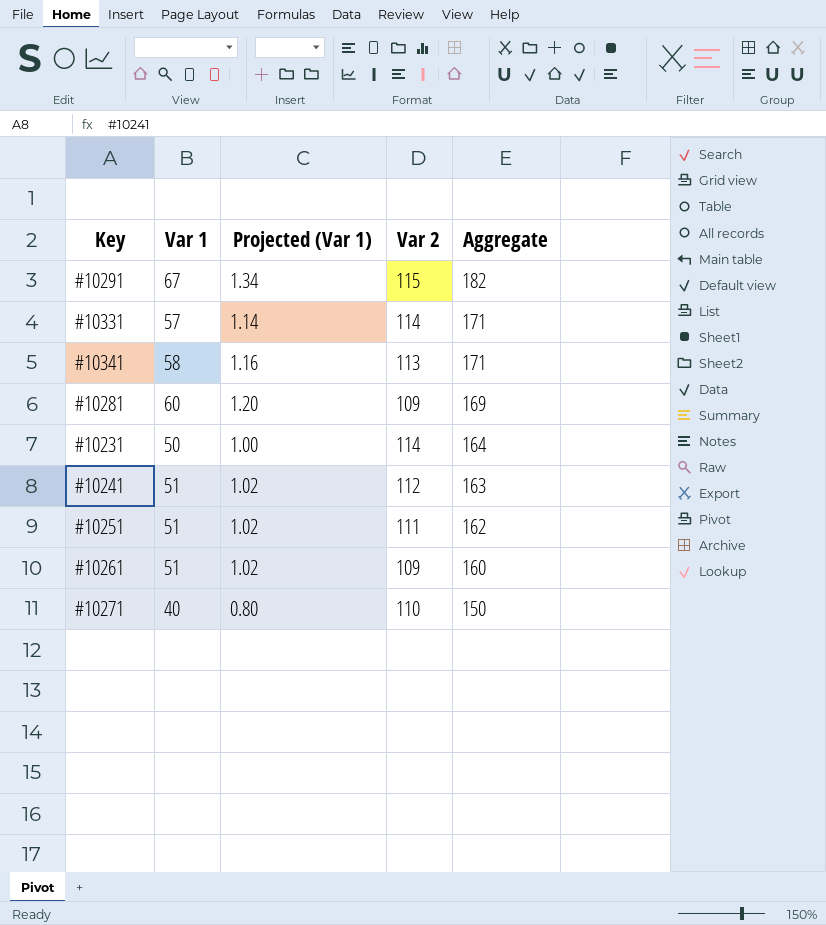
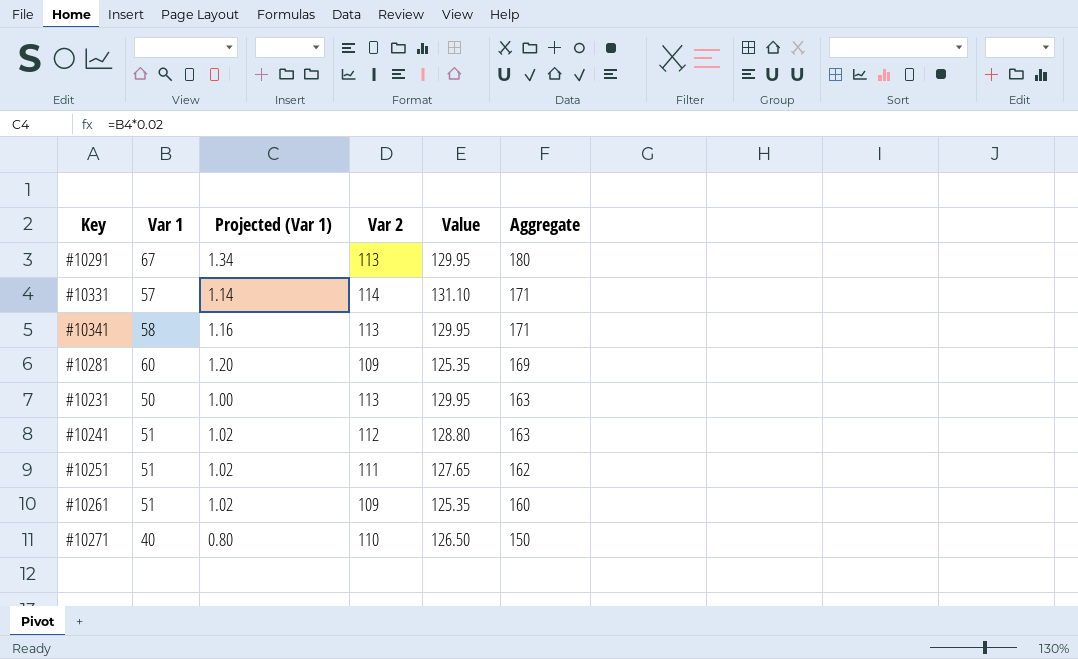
column Value | formula: none -> [Var 2] * 1.15
#10291 | Var 2: 115 -> 113
#10291 | Aggregate: 182 -> 180
#10231 | Var 2: 114 -> 113
#10231 | Aggregate: 164 -> 163

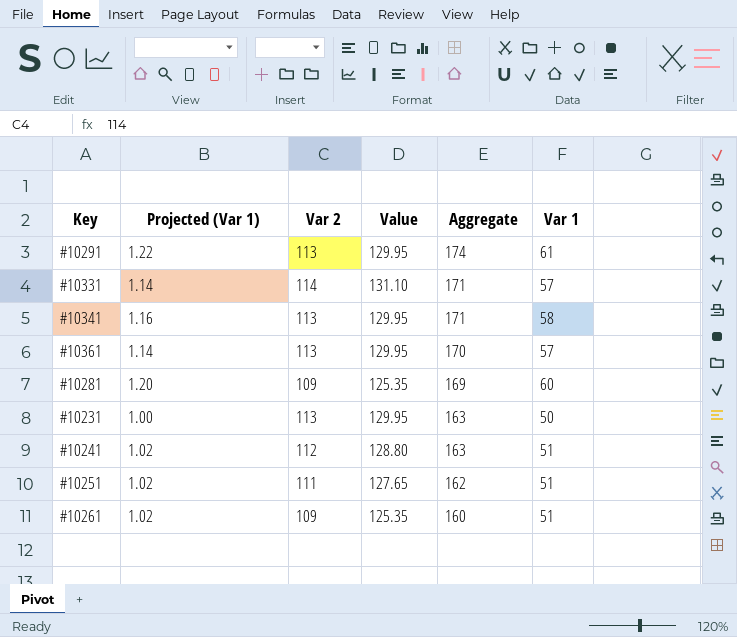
column Var 1 | position: 2 -> 6
row #10271: 40 | 0.80 | 110 | 126.50 | 150 -> none
#10291 | Projected (Var 1): 1.34 -> 1.22
#10291 | Aggregate: 180 -> 174
#10291 | Var 1: 67 -> 61
row #10361: none -> 1.14 | 113 | 129.95 | 170 | 57

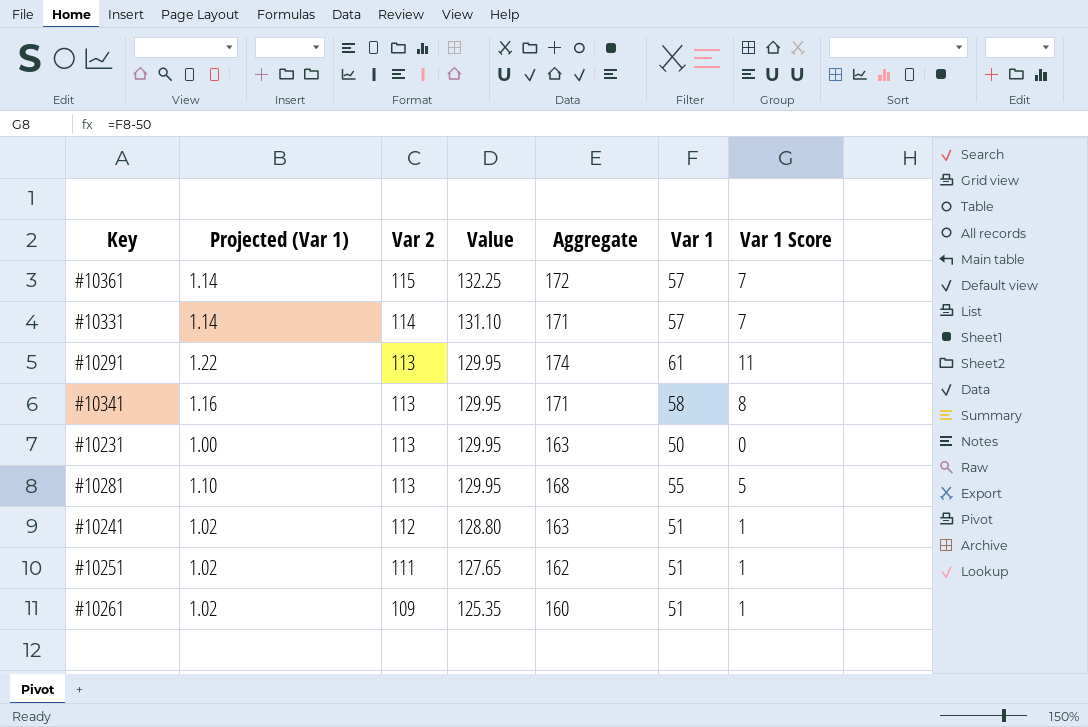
row order: Aggregate descending -> Var 2 descending
column Var 1 Score | formula: none -> [Var 1] - 50
#10361 | Var 2: 113 -> 115
#10361 | Value: 129.95 -> 132.25
#10361 | Aggregate: 170 -> 172
#10281 | Projected (Var 1): 1.20 -> 1.10
#10281 | Var 2: 109 -> 113
#10281 | Value: 125.35 -> 129.95
#10281 | Aggregate: 169 -> 168
#10281 | Var 1: 60 -> 55

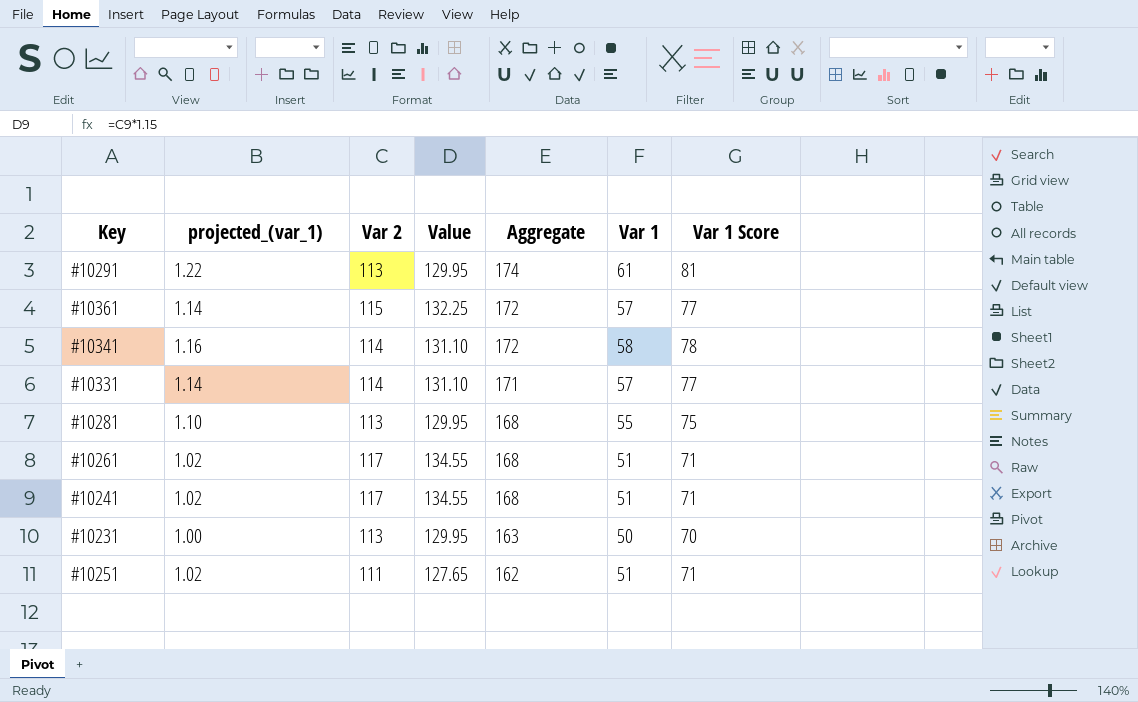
row order: Var 2 descending -> Aggregate descending
column name: Projected (Var 1) -> projected_(var_1)
column Var 1 Score | formula: [Var 1] - 50 -> [Var 1] + 20
#10341 | Var 2: 113 -> 114
#10341 | Value: 129.95 -> 131.10
#10341 | Aggregate: 171 -> 172
#10261 | Var 2: 109 -> 117
#10261 | Value: 125.35 -> 134.55
#10261 | Aggregate: 160 -> 168
#10241 | Var 2: 112 -> 117
#10241 | Value: 128.80 -> 134.55
#10241 | Aggregate: 163 -> 168

